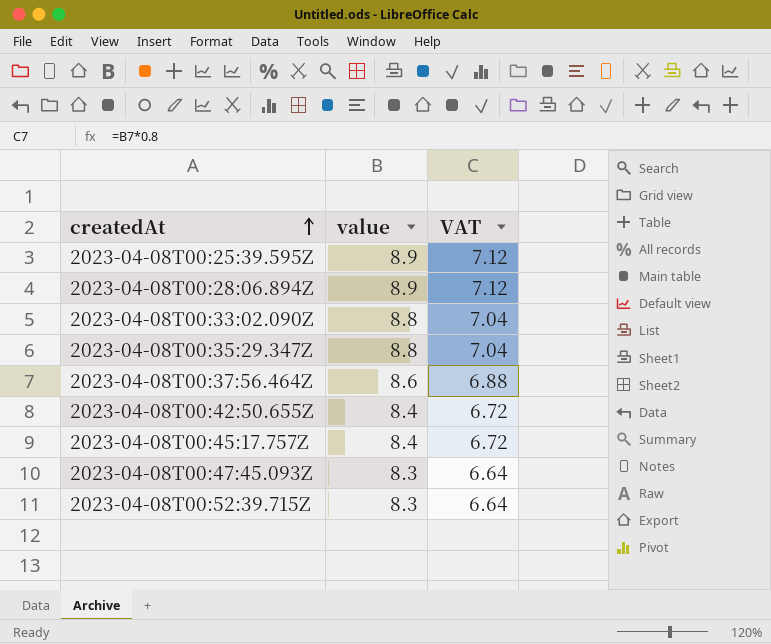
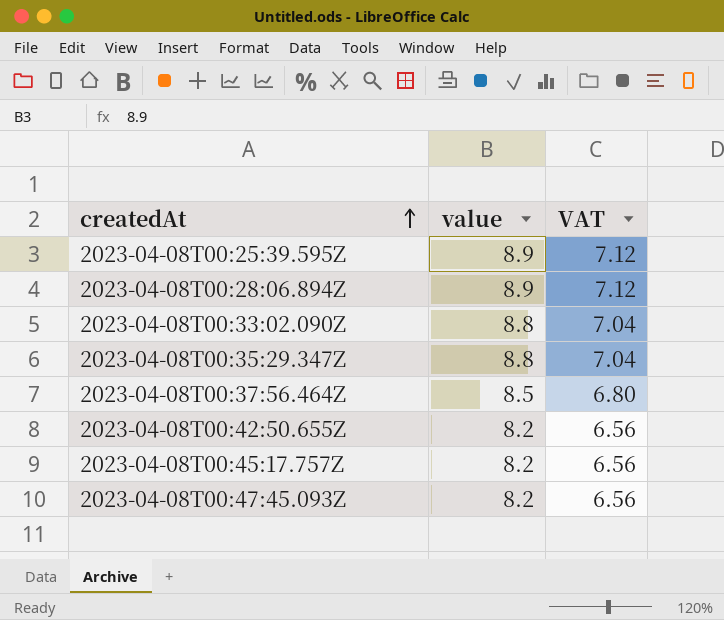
row 2023-04-08T00:52:39.715Z: 8.3 | 6.64 -> none
2023-04-08T00:37:56.464Z | value: 8.6 -> 8.5
2023-04-08T00:37:56.464Z | VAT: 6.88 -> 6.80
2023-04-08T00:42:50.655Z | value: 8.4 -> 8.2
2023-04-08T00:42:50.655Z | VAT: 6.72 -> 6.56
2023-04-08T00:45:17.757Z | value: 8.4 -> 8.2
2023-04-08T00:45:17.757Z | VAT: 6.72 -> 6.56
2023-04-08T00:47:45.093Z | value: 8.3 -> 8.2
2023-04-08T00:47:45.093Z | VAT: 6.64 -> 6.56

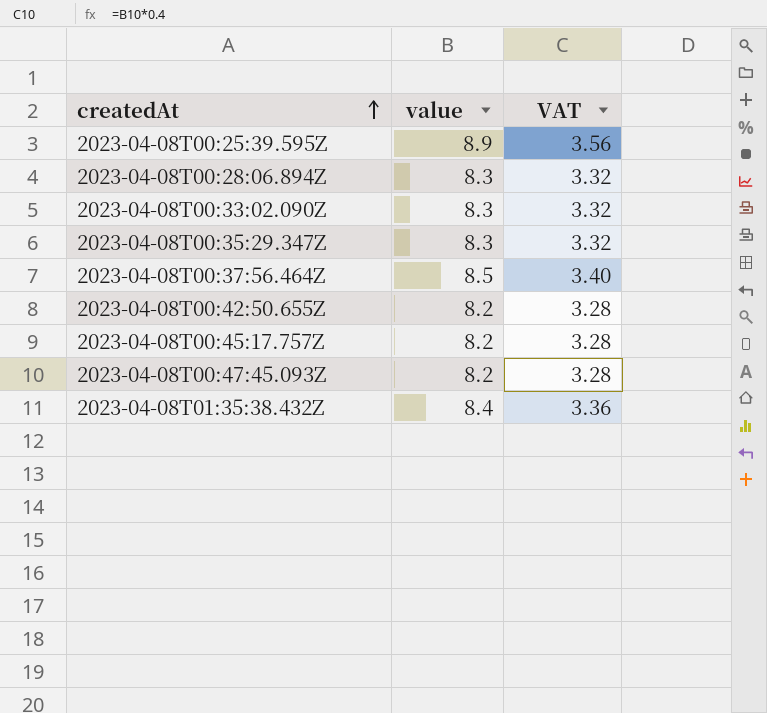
column VAT | formula: [value] * 0.8 -> [value] * 0.4
2023-04-08T00:28:06.894Z | value: 8.9 -> 8.3
2023-04-08T00:33:02.090Z | value: 8.8 -> 8.3
2023-04-08T00:35:29.347Z | value: 8.8 -> 8.3
row 2023-04-08T01:35:38.432Z: none -> 8.4 | 3.36

